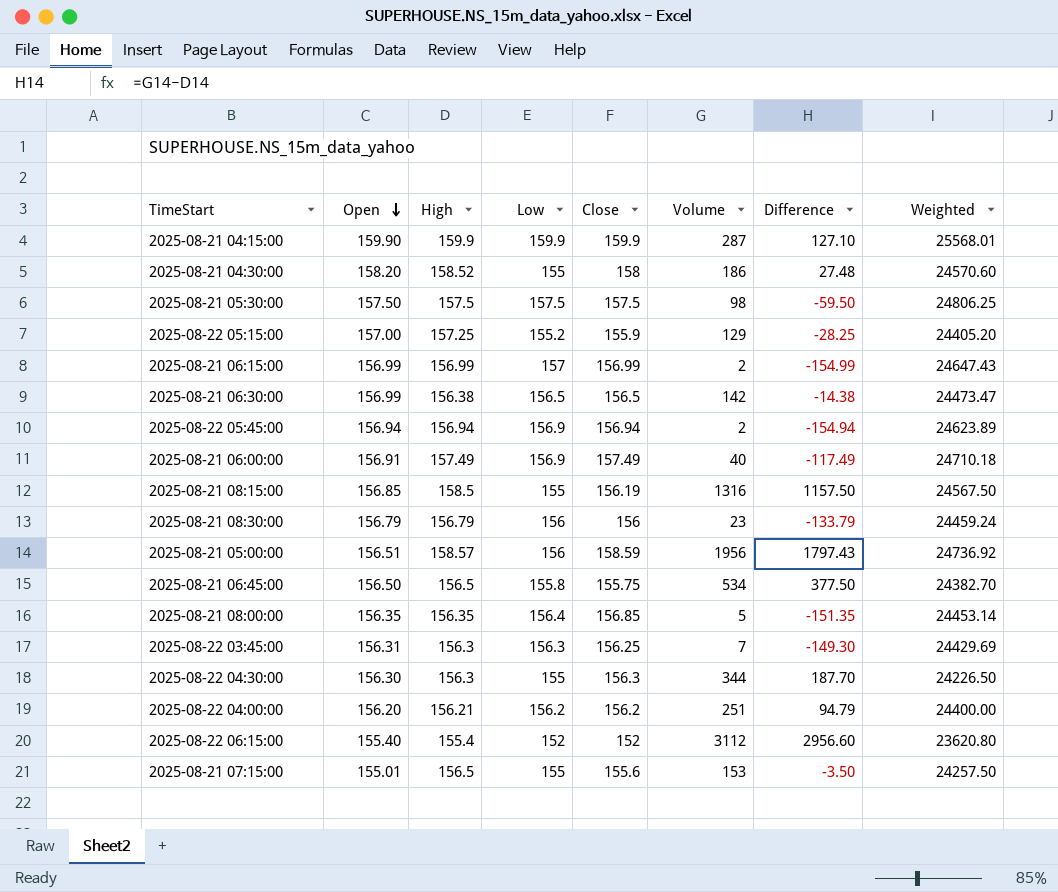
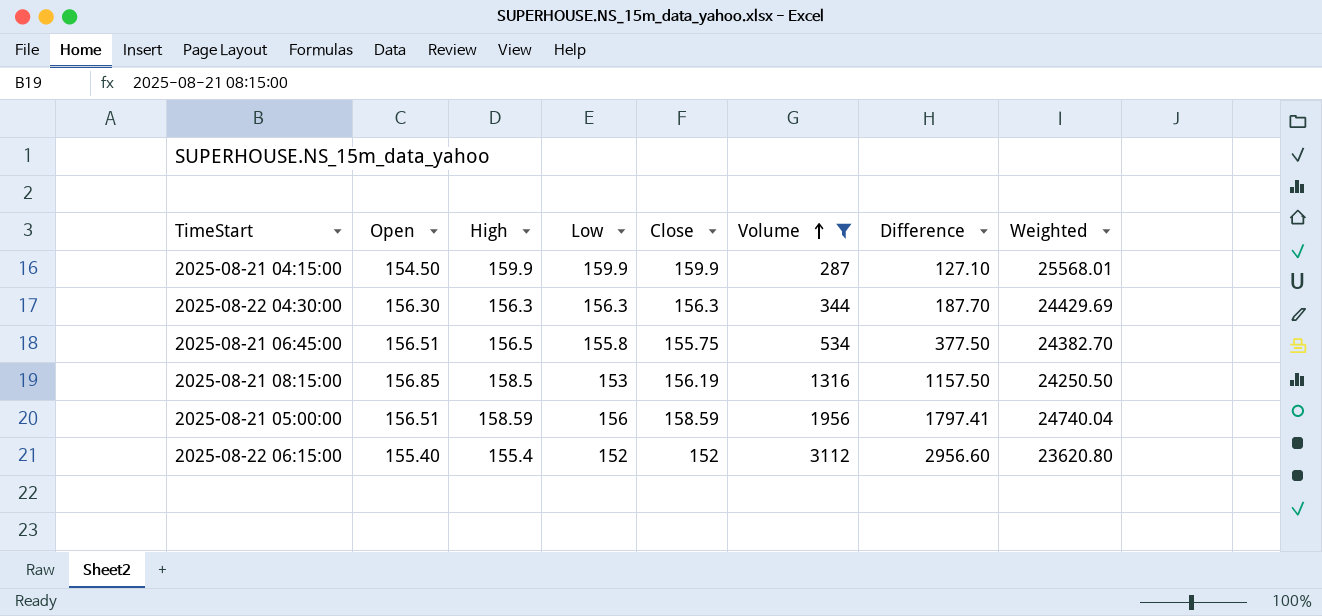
filter: none -> Volume >= 287
row order: Open descending -> Volume ascending
2025-08-21 04:15:00 | Open: 159.90 -> 154.50
2025-08-22 04:30:00 | Low: 155 -> 156.3
2025-08-22 04:30:00 | Weighted: 24226.50 -> 24429.69
2025-08-21 06:45:00 | Open: 156.50 -> 156.51
2025-08-21 08:15:00 | Low: 155 -> 153
2025-08-21 08:15:00 | Weighted: 24567.50 -> 24250.50
2025-08-21 05:00:00 | High: 158.57 -> 158.59
2025-08-21 05:00:00 | Difference: 1797.43 -> 1797.41
2025-08-21 05:00:00 | Weighted: 24736.92 -> 24740.04

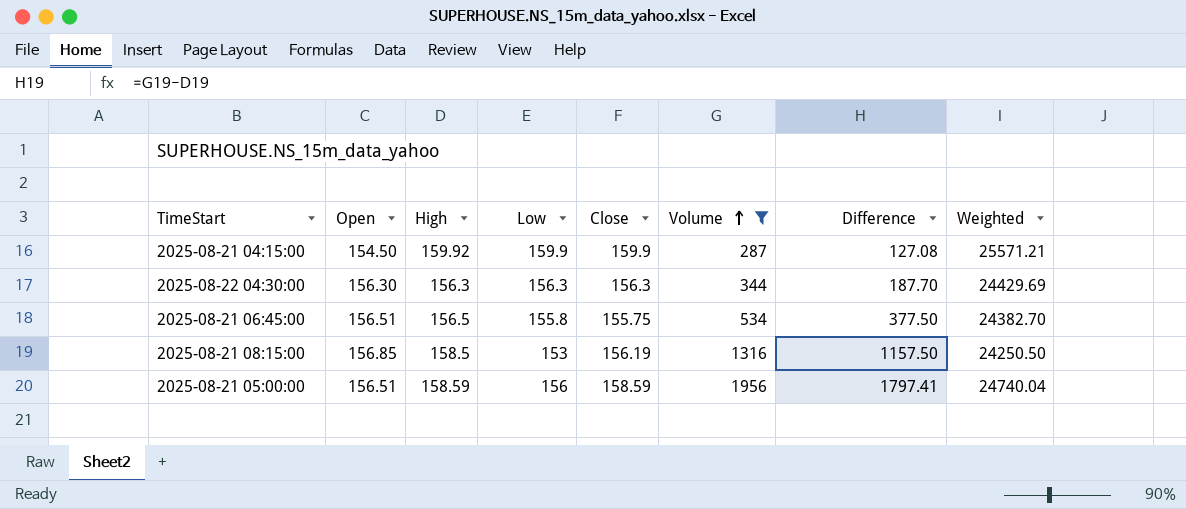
row 2025-08-22 06:15:00: 155.40 | 155.4 | 152 | 152 | 3112 | 2956.60 | 23620.80 -> none
2025-08-21 04:15:00 | High: 159.9 -> 159.92
2025-08-21 04:15:00 | Difference: 127.10 -> 127.08
2025-08-21 04:15:00 | Weighted: 25568.01 -> 25571.21

